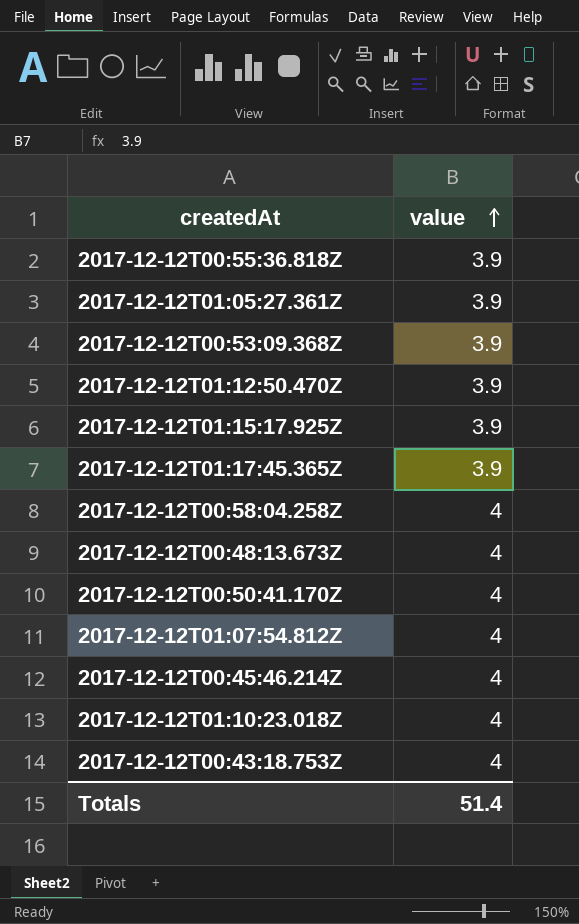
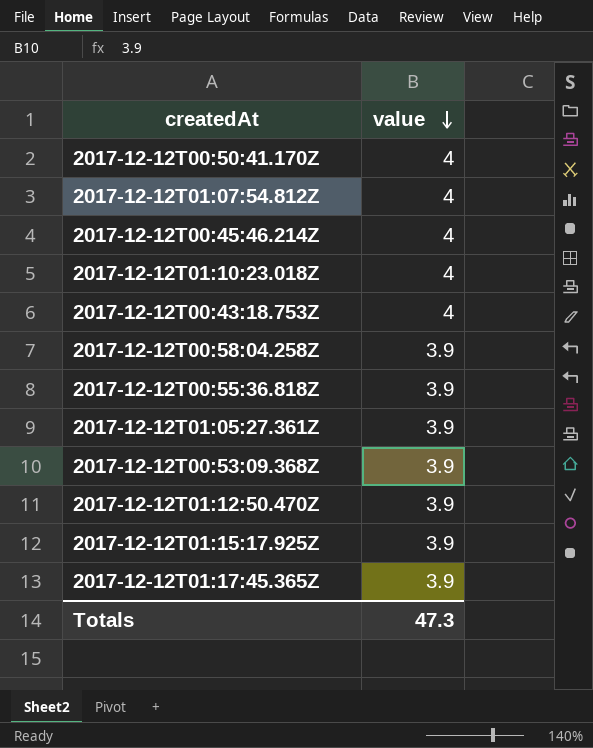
row order: value ascending -> value descending
row 2017-12-12T00:48:13.673Z: 4 -> none
2017-12-12T00:58:04.258Z | value: 4 -> 3.9
Totals | value: 51.4 -> 47.3

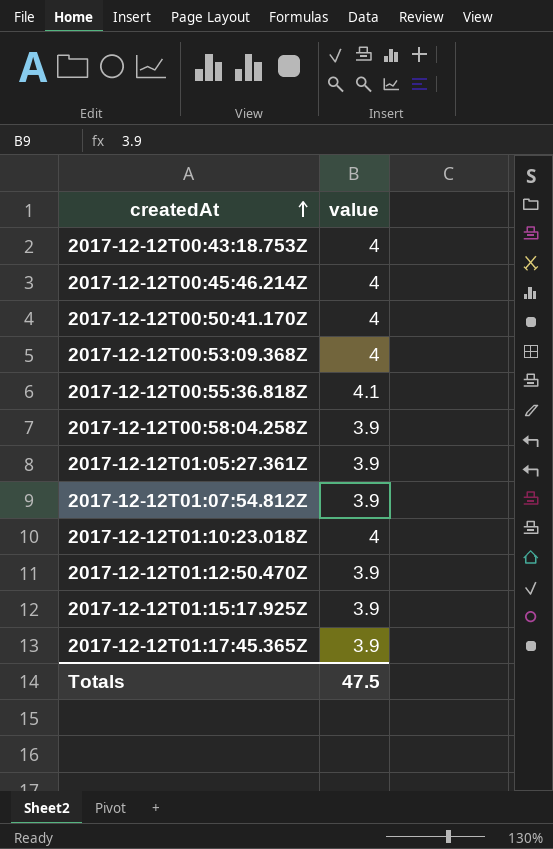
row order: value descending -> createdAt ascending
2017-12-12T00:53:09.368Z | value: 3.9 -> 4
2017-12-12T00:55:36.818Z | value: 3.9 -> 4.1
2017-12-12T01:07:54.812Z | value: 4 -> 3.9
Totals | value: 47.3 -> 47.5

